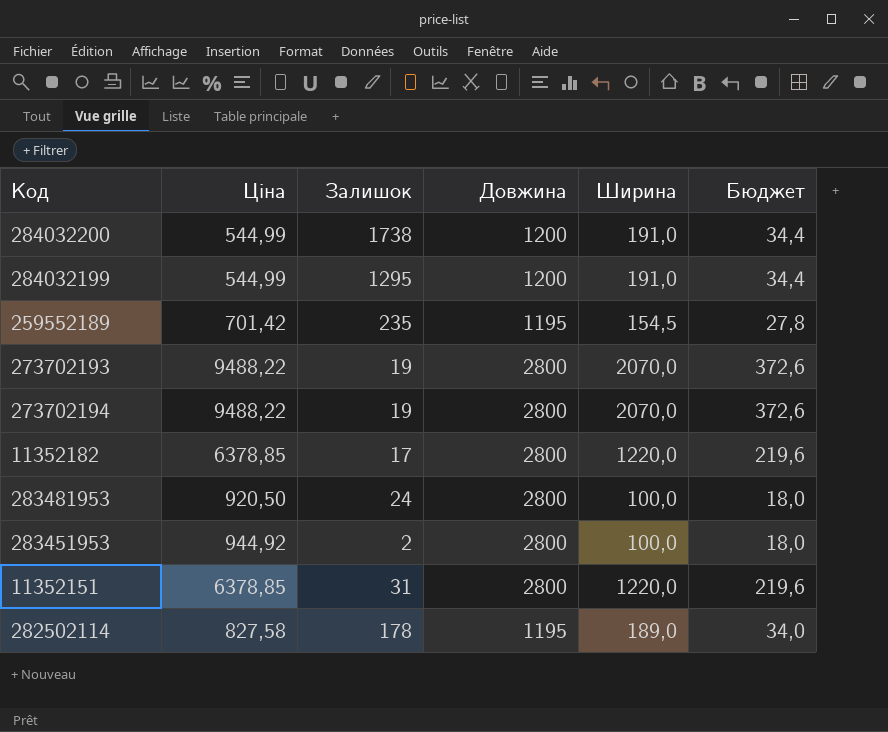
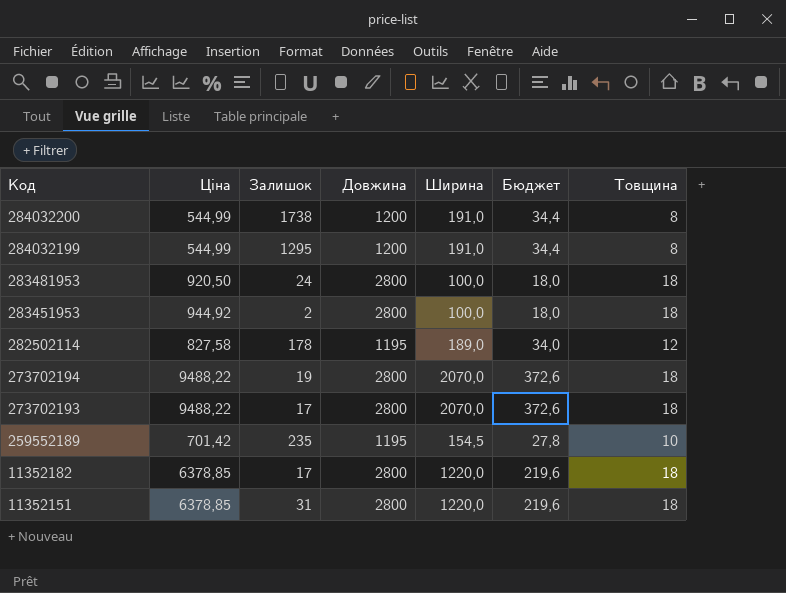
row order: none -> Код descending
column Товщина | position: none -> 7
273702193 | Залишок: 19 -> 17

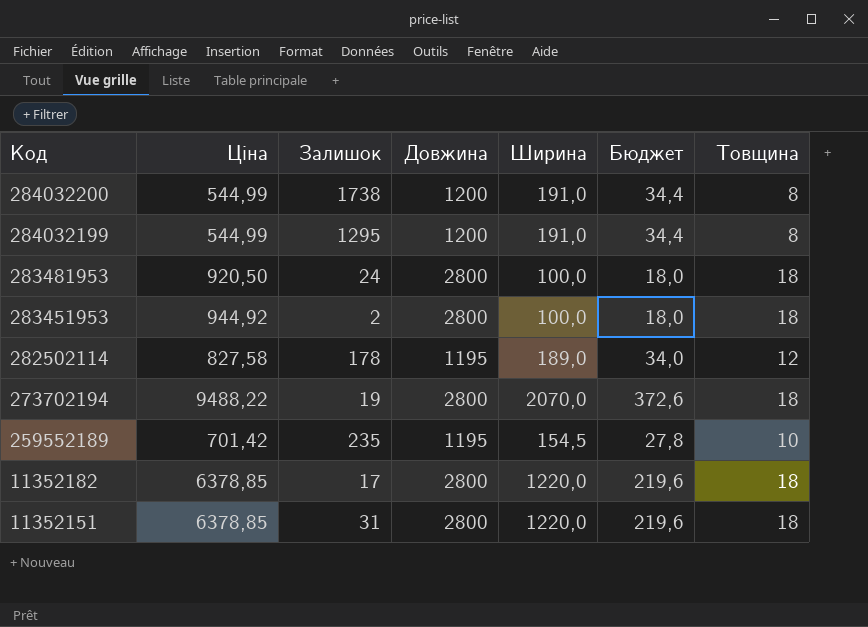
row 273702193: 9488,22 | 17 | 2800 | 2070,0 | 372,6 | 18 -> none

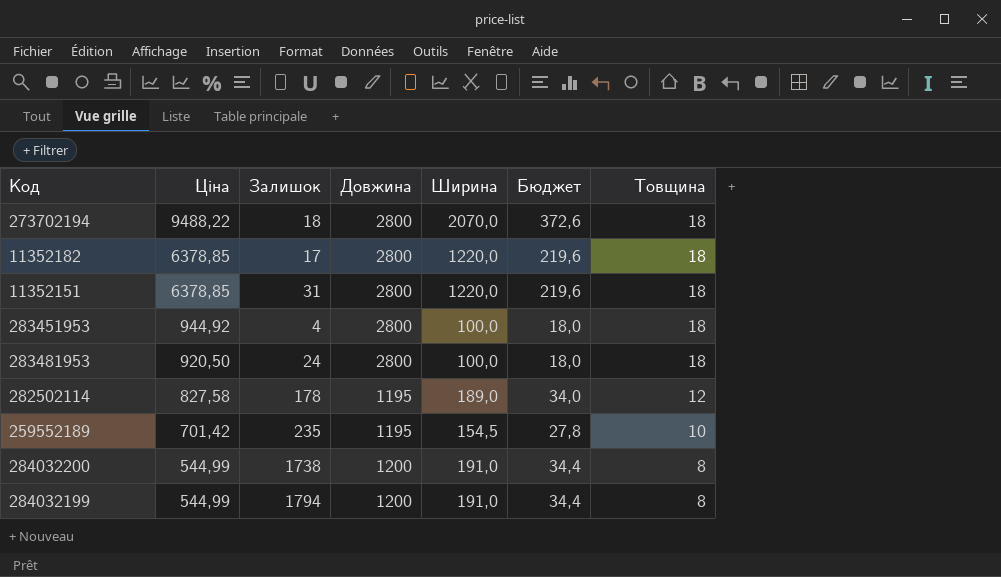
row order: Код descending -> Ціна descending
273702194 | Залишок: 19 -> 18
283451953 | Залишок: 2 -> 4
284032199 | Залишок: 1295 -> 1794

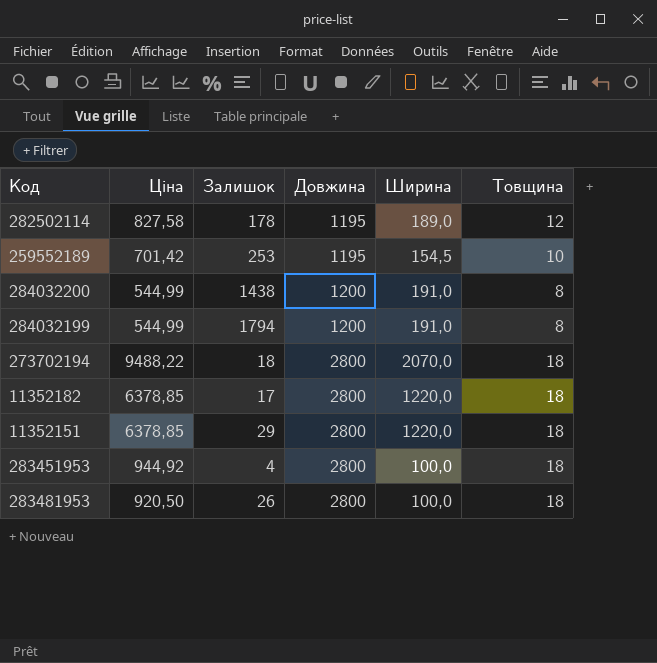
row order: Ціна descending -> Довжина ascending
column Бюджет | formula: [Ширина] * 0,18 -> none
259552189 | Залишок: 235 -> 253
284032200 | Залишок: 1738 -> 1438
11352151 | Залишок: 31 -> 29
283481953 | Залишок: 24 -> 26

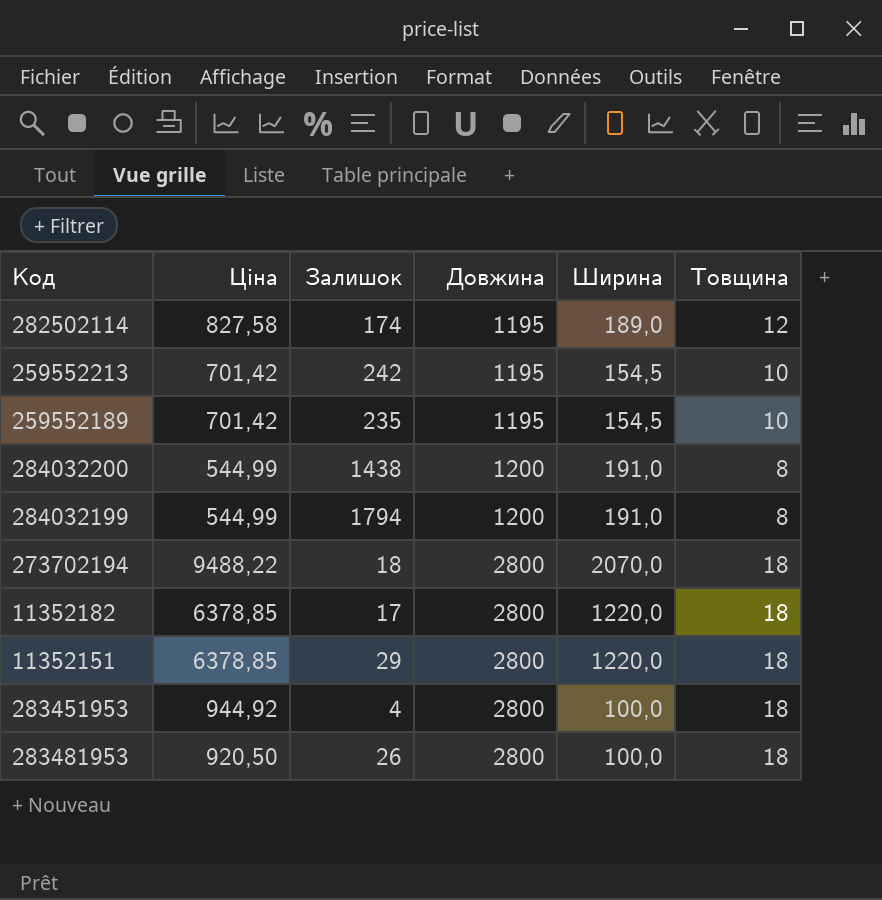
282502114 | Залишок: 178 -> 174
row 259552213: none -> 701,42 | 242 | 1195 | 154,5 | 10
259552189 | Залишок: 253 -> 235

